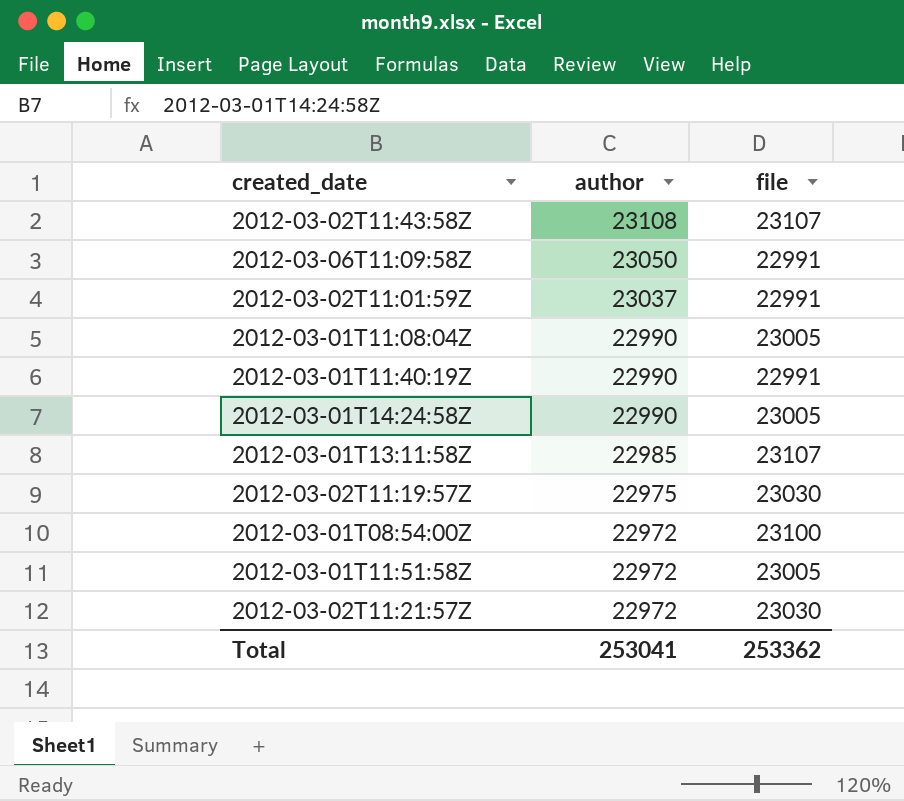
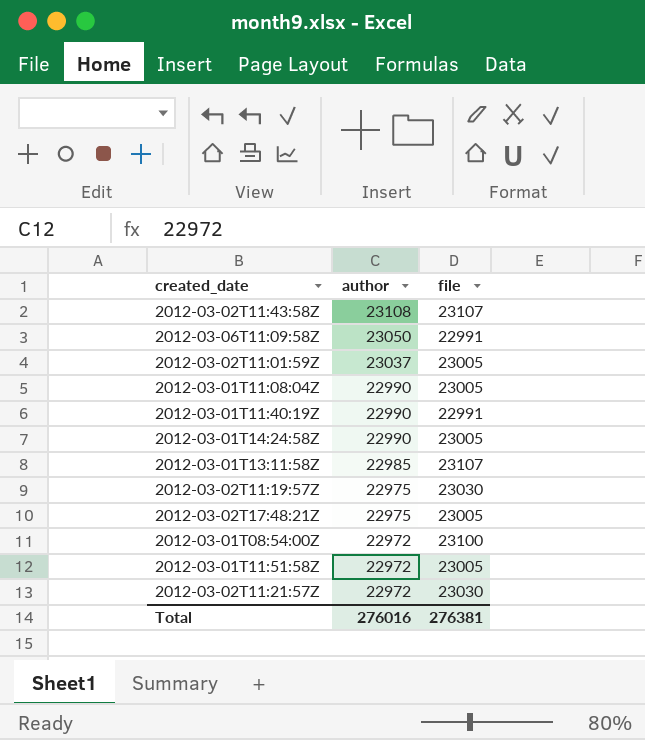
2012-03-02T11:01:59Z | file: 22991 -> 23005
row 2012-03-02T17:48:21Z: none -> 22975 | 23005
Total | author: 253041 -> 276016
Total | file: 253362 -> 276381

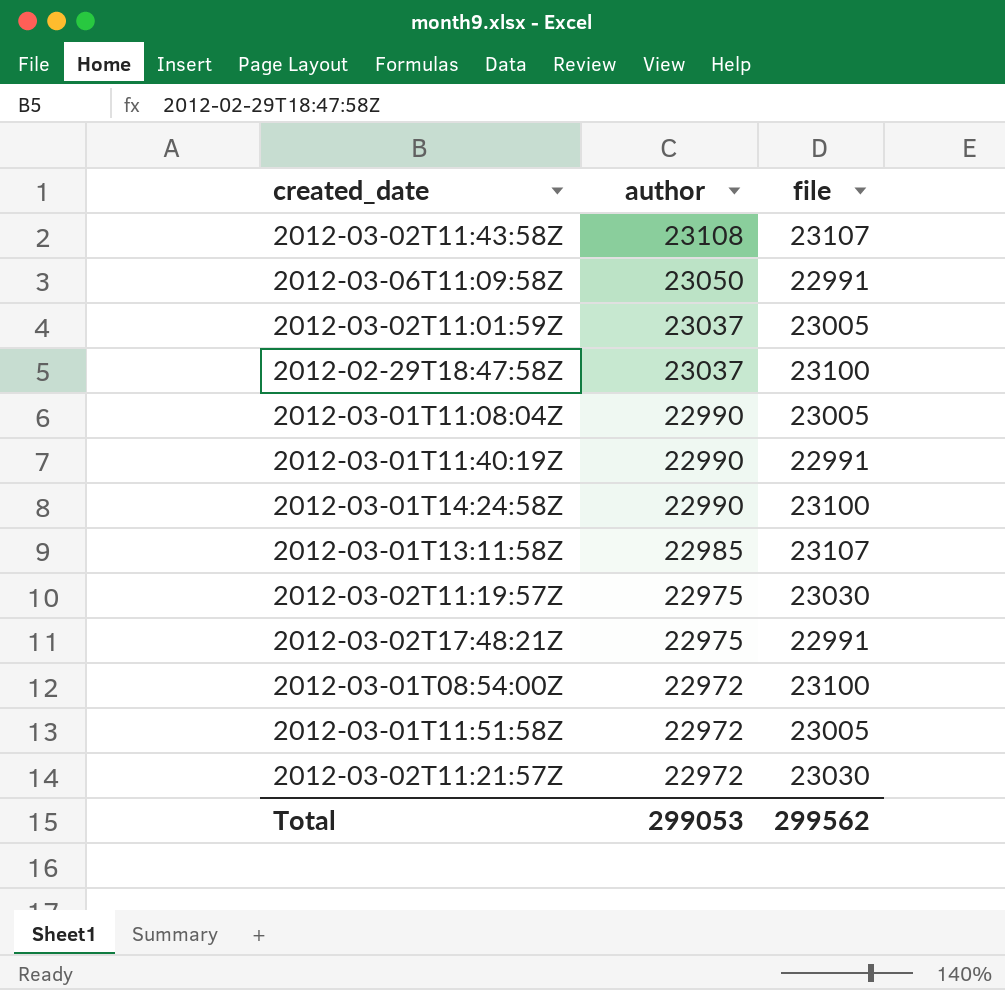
row 2012-02-29T18:47:58Z: none -> 23037 | 23100
2012-03-01T14:24:58Z | file: 23005 -> 23100
2012-03-02T17:48:21Z | file: 23005 -> 22991
Total | author: 276016 -> 299053
Total | file: 276381 -> 299562

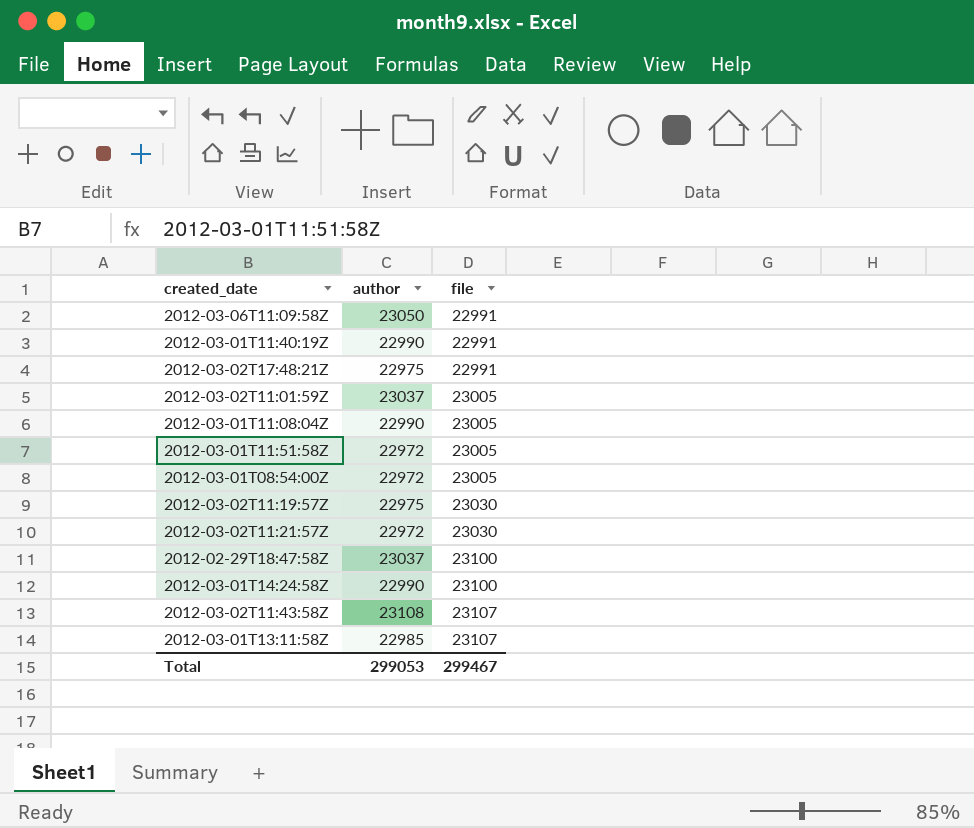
row order: author descending -> file ascending
2012-03-01T08:54:00Z | file: 23100 -> 23005
Total | file: 299562 -> 299467

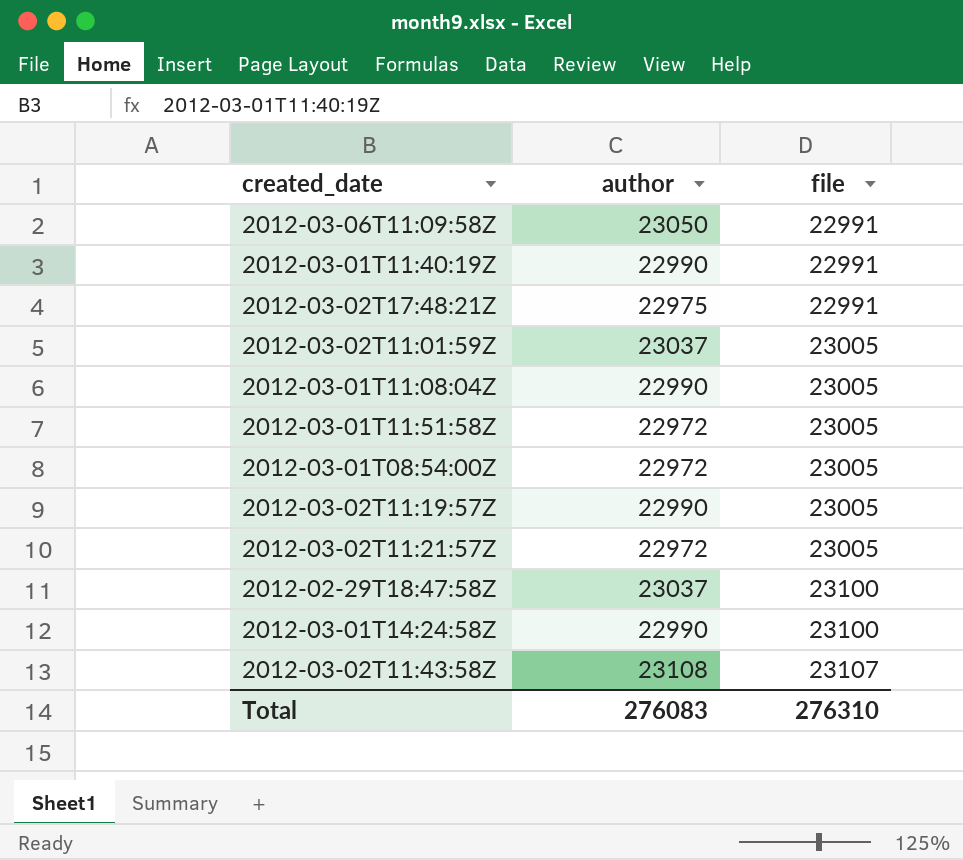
row 2012-03-01T13:11:58Z: 22985 | 23107 -> none
2012-03-02T11:19:57Z | author: 22975 -> 22990
2012-03-02T11:19:57Z | file: 23030 -> 23005
2012-03-02T11:21:57Z | file: 23030 -> 23005
Total | author: 299053 -> 276083
Total | file: 299467 -> 276310

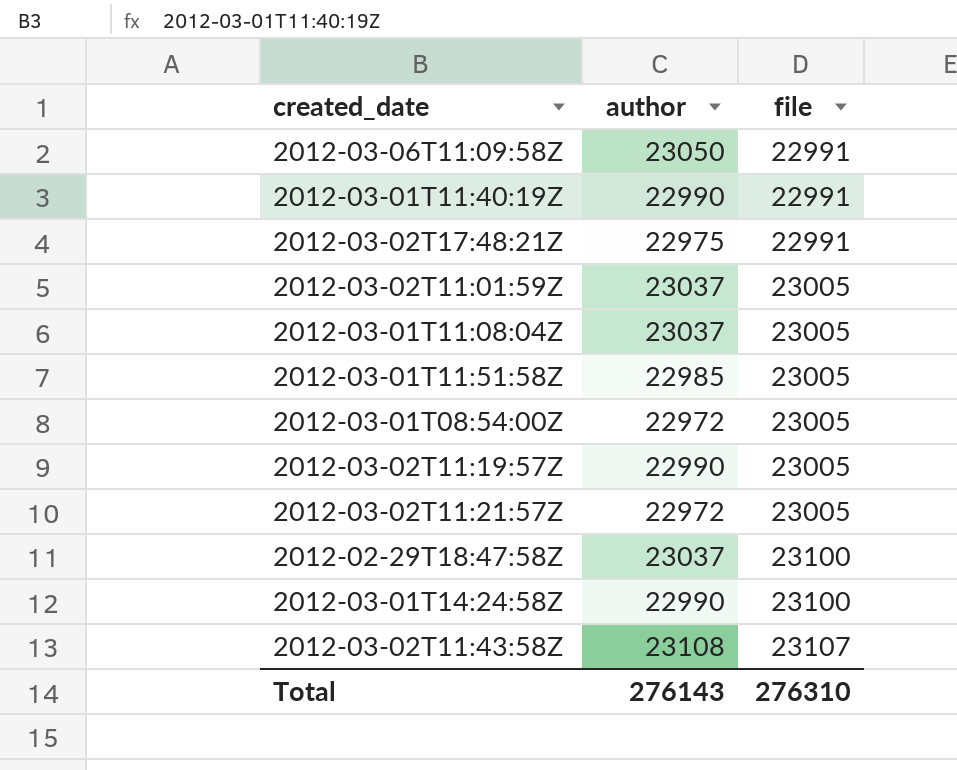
2012-03-01T11:08:04Z | author: 22990 -> 23037
2012-03-01T11:51:58Z | author: 22972 -> 22985
Total | author: 276083 -> 276143

